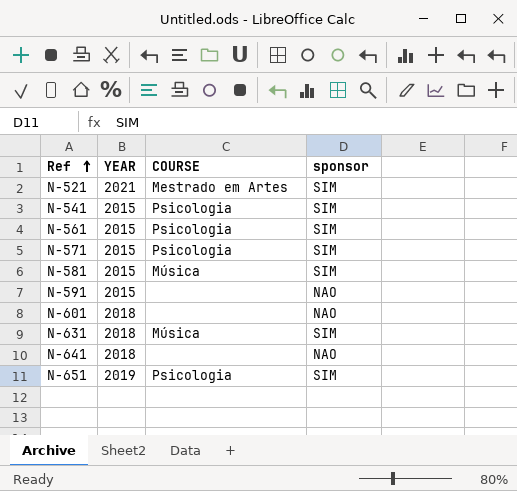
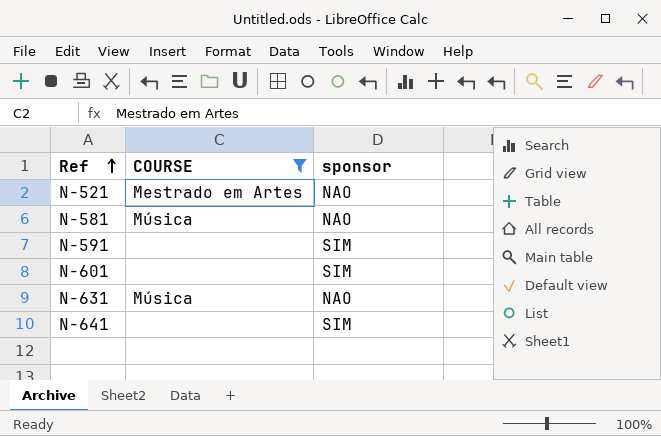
filter: none -> COURSE != Psicologia
column YEAR | position: 2 -> none
N-521 | sponsor: SIM -> NAO
N-581 | sponsor: SIM -> NAO
N-591 | sponsor: NAO -> SIM
N-601 | sponsor: NAO -> SIM
N-631 | sponsor: SIM -> NAO
N-641 | sponsor: NAO -> SIM

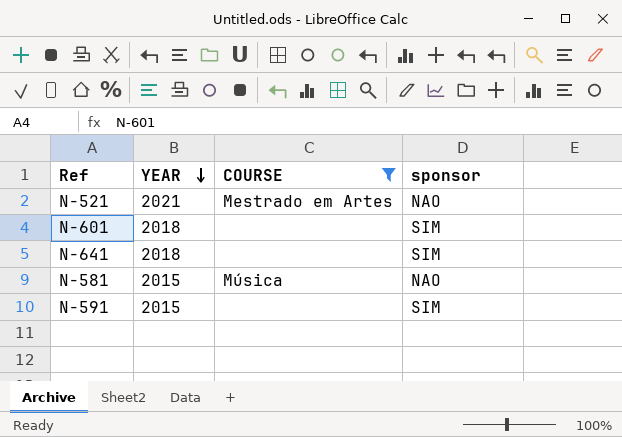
row order: Ref ascending -> YEAR descending
column YEAR | position: none -> 2
row N-631: Música | NAO -> none

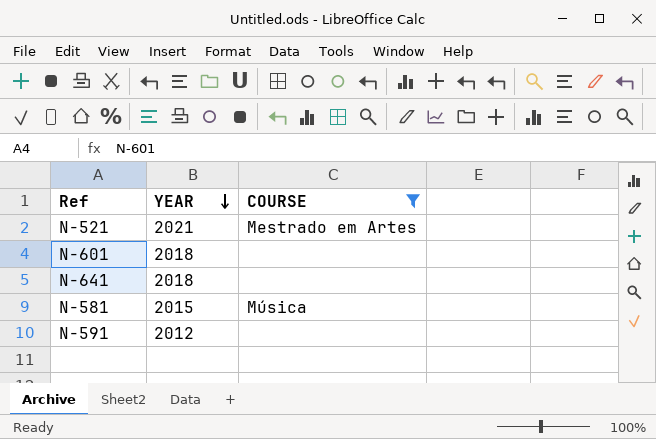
column sponsor | position: 4 -> none
N-591 | YEAR: 2015 -> 2012

